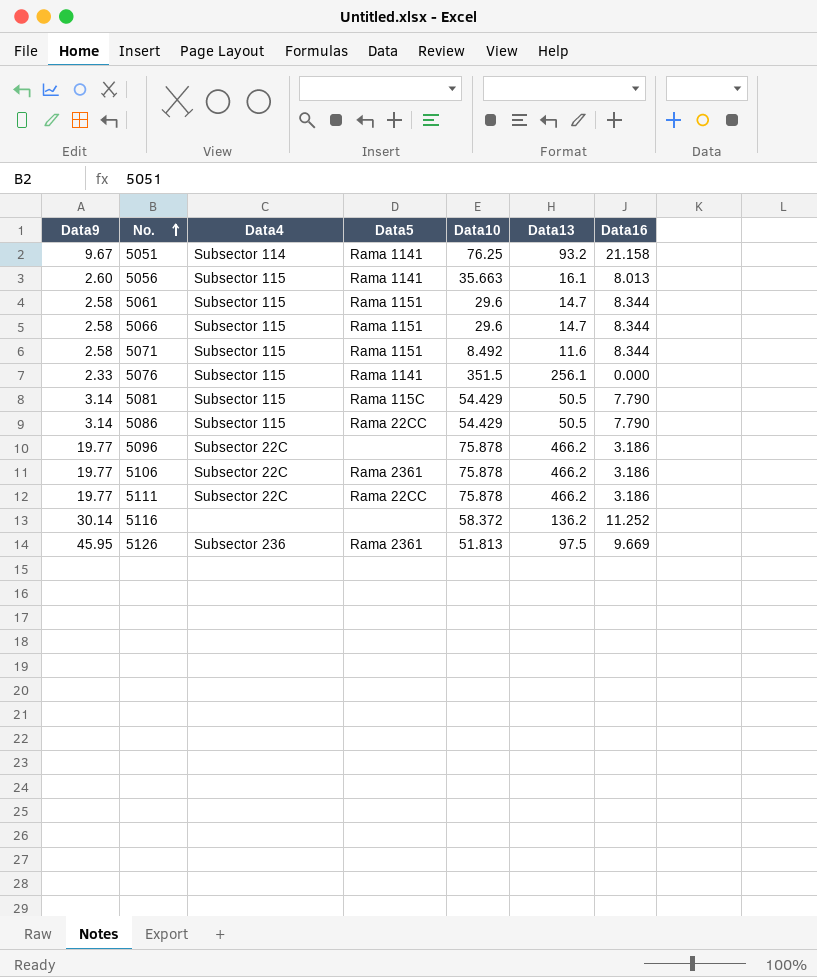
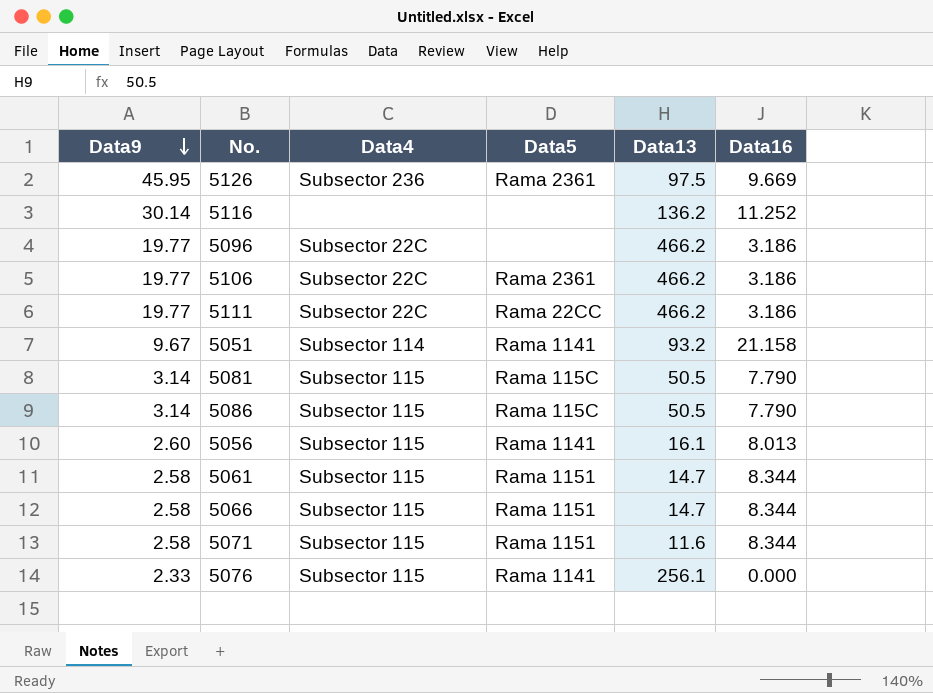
row order: No. ascending -> Data9 descending
column Data10 | position: 5 -> none
5086 | Data5: Rama 22CC -> Rama 115C

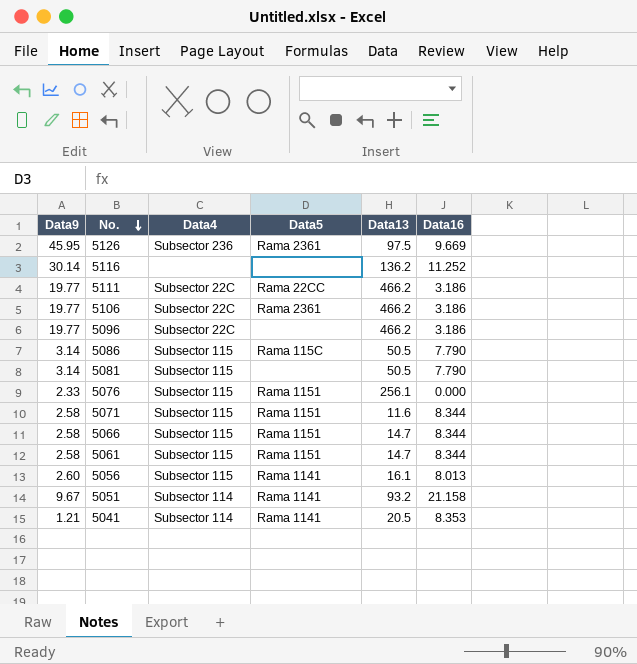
row order: Data9 descending -> No. descending
5081 | Data5: Rama 115C -> none
5076 | Data5: Rama 1141 -> Rama 1151
row 5041: none -> 1.21 | Subsector 114 | Rama 1141 | 20.5 | 8.353

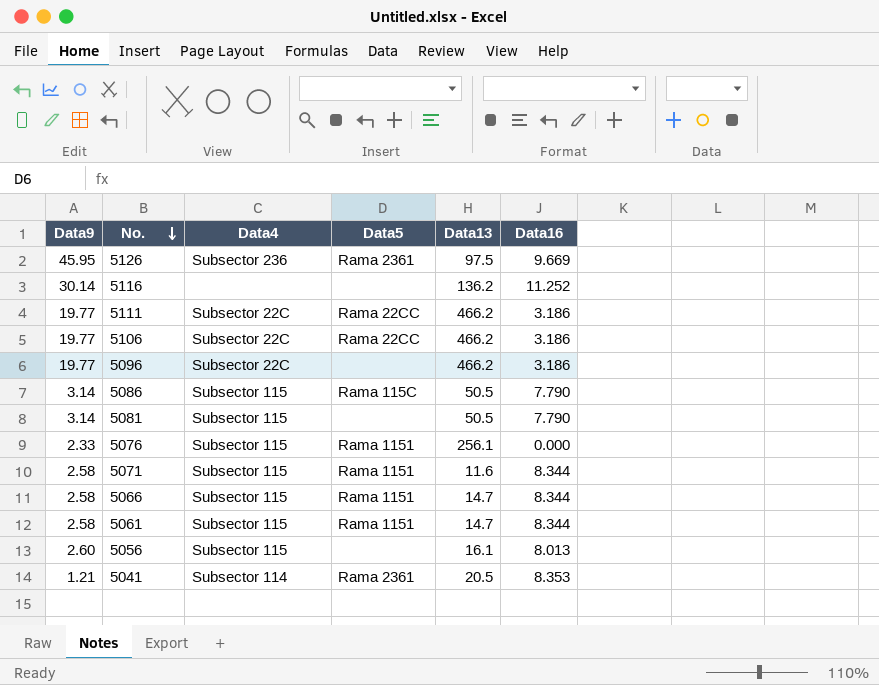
row 5051: 9.67 | Subsector 114 | Rama 1141 | 93.2 | 21.158 -> none
5106 | Data5: Rama 2361 -> Rama 22CC
5056 | Data5: Rama 1141 -> none
5041 | Data5: Rama 1141 -> Rama 2361

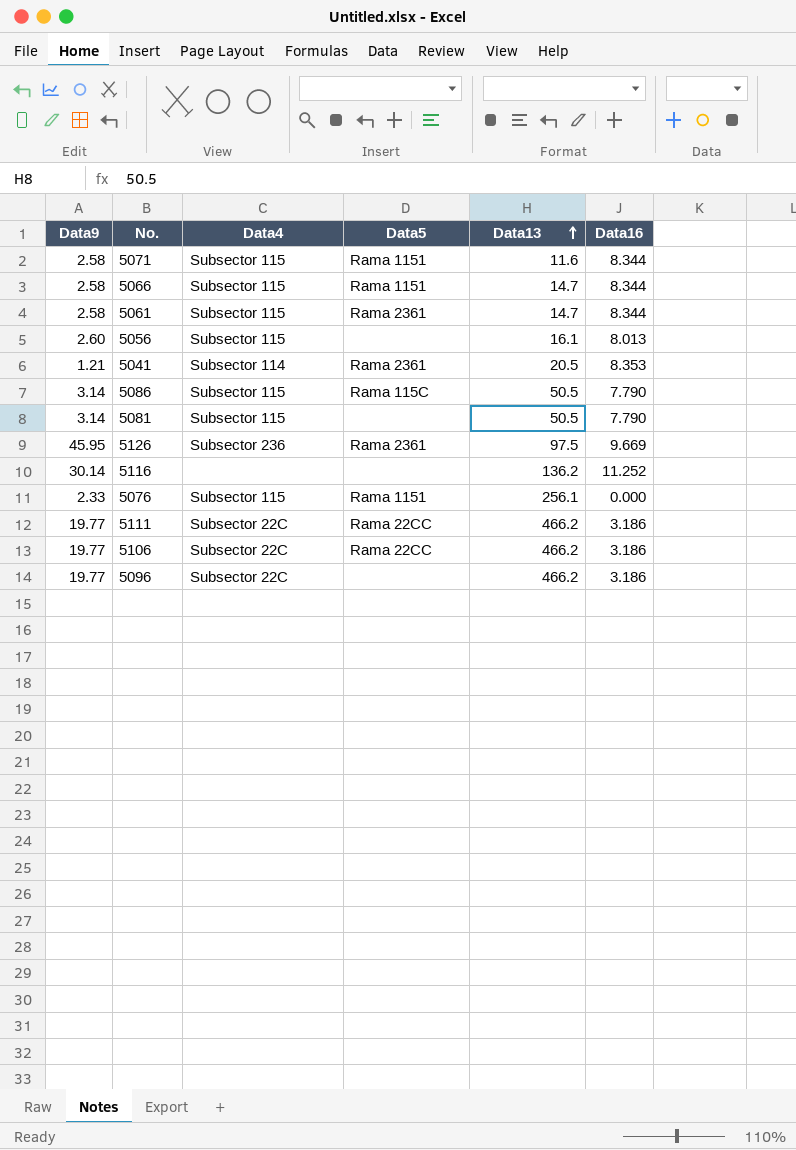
row order: No. descending -> Data13 ascending
5061 | Data5: Rama 1151 -> Rama 2361

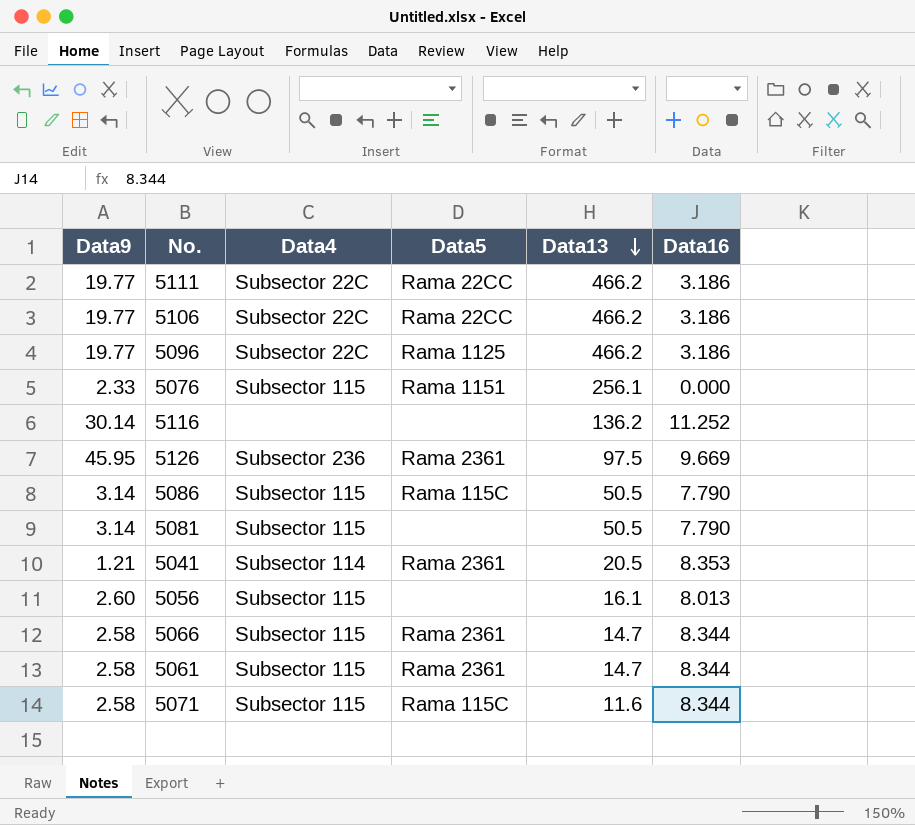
row order: Data13 ascending -> Data13 descending
5096 | Data5: none -> Rama 1125
5066 | Data5: Rama 1151 -> Rama 2361
5071 | Data5: Rama 1151 -> Rama 115C

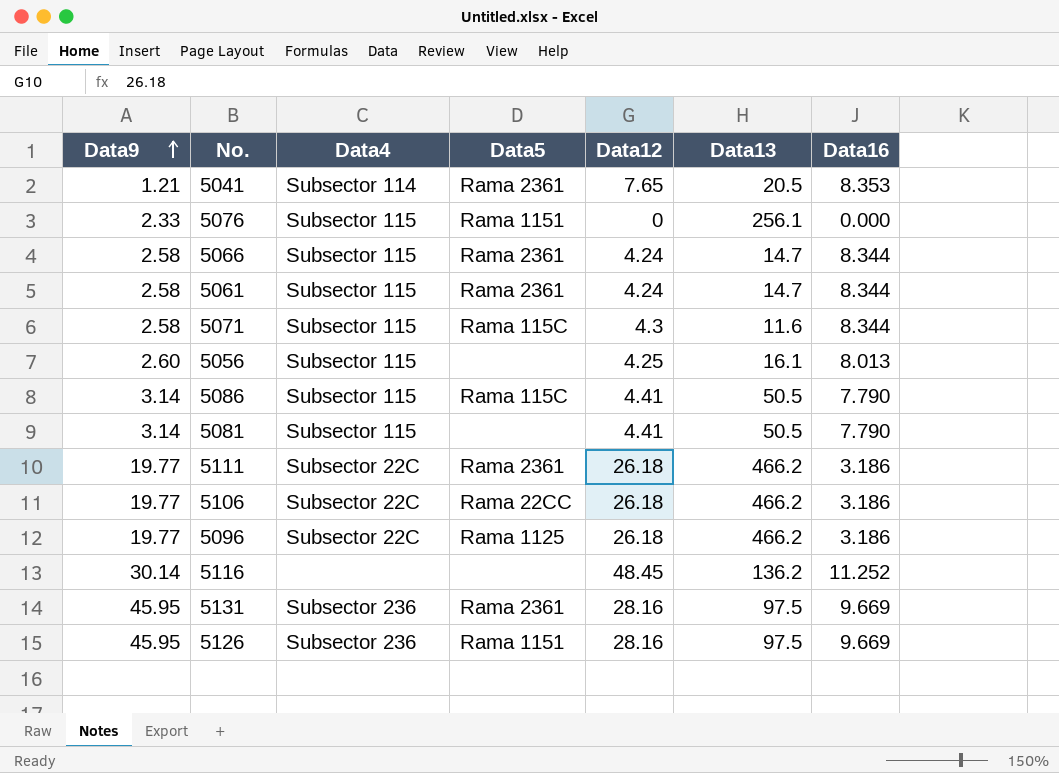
row order: Data13 descending -> Data9 ascending
column Data12 | position: none -> 5
5111 | Data5: Rama 22CC -> Rama 2361
row 5131: none -> 45.95 | Subsector 236 | Rama 2361 | 28.16 | 97.5 | 9.669
5126 | Data5: Rama 2361 -> Rama 1151

